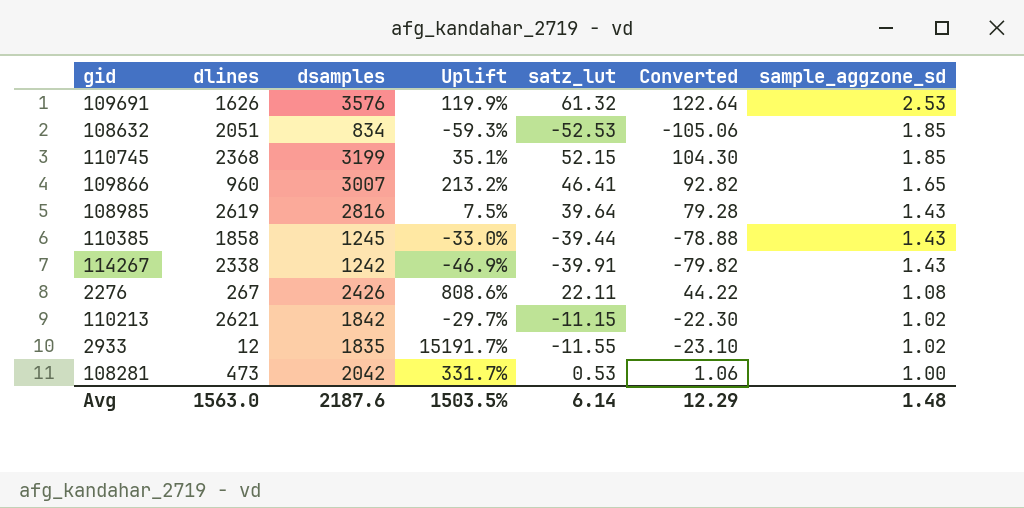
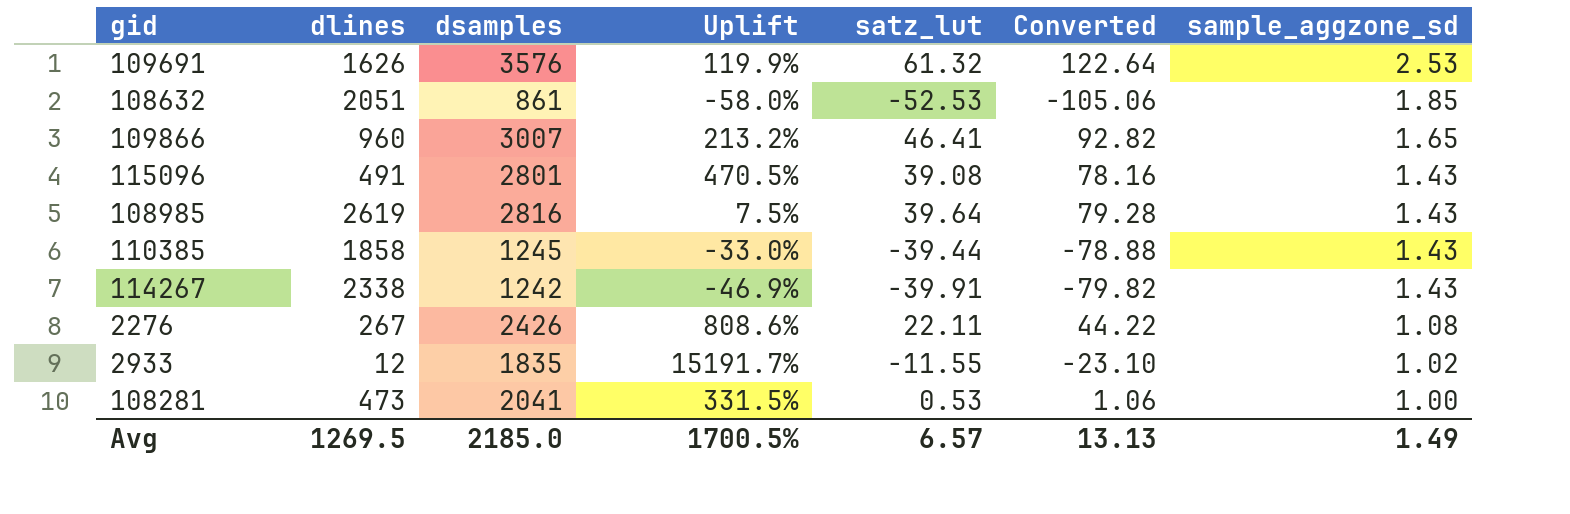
row 110745: 2368 | 3199 | 35.1% | 52.15 | 104.30 | 1.85 -> none
row 110213: 2621 | 1842 | -29.7% | -11.15 | -22.30 | 1.02 -> none
108632 | dsamples: 834 -> 861
108632 | Uplift: -59.3% -> -58.0%
row 115096: none -> 491 | 2801 | 470.5% | 39.08 | 78.16 | 1.43
108281 | dsamples: 2042 -> 2041
108281 | Uplift: 331.7% -> 331.5%
Avg | dlines: 1563.0 -> 1269.5
Avg | dsamples: 2187.6 -> 2185.0
Avg | Uplift: 1503.5% -> 1700.5%
Avg | satz_lut: 6.14 -> 6.57
Avg | Converted: 12.29 -> 13.13
Avg | sample_aggzone_sd: 1.48 -> 1.49

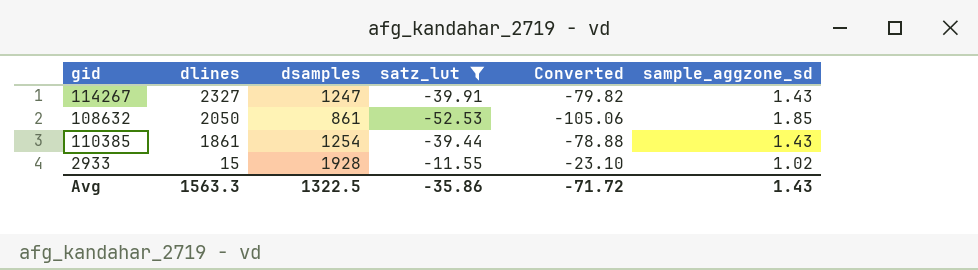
filter: none -> satz_lut <= -11.55
row order: sample_aggzone_sd descending -> dlines descending
column Uplift | formula: ([dsamples] - [dlines]) / [dlines] -> none
114267 | dlines: 2338 -> 2327
114267 | dsamples: 1242 -> 1247
108632 | dlines: 2051 -> 2050
110385 | dlines: 1858 -> 1861
110385 | dsamples: 1245 -> 1254
2933 | dlines: 12 -> 15
2933 | dsamples: 1835 -> 1928
Avg | dlines: 1269.5 -> 1563.3
Avg | dsamples: 2185.0 -> 1322.5
Avg | satz_lut: 6.57 -> -35.86
Avg | Converted: 13.13 -> -71.72
Avg | sample_aggzone_sd: 1.49 -> 1.43

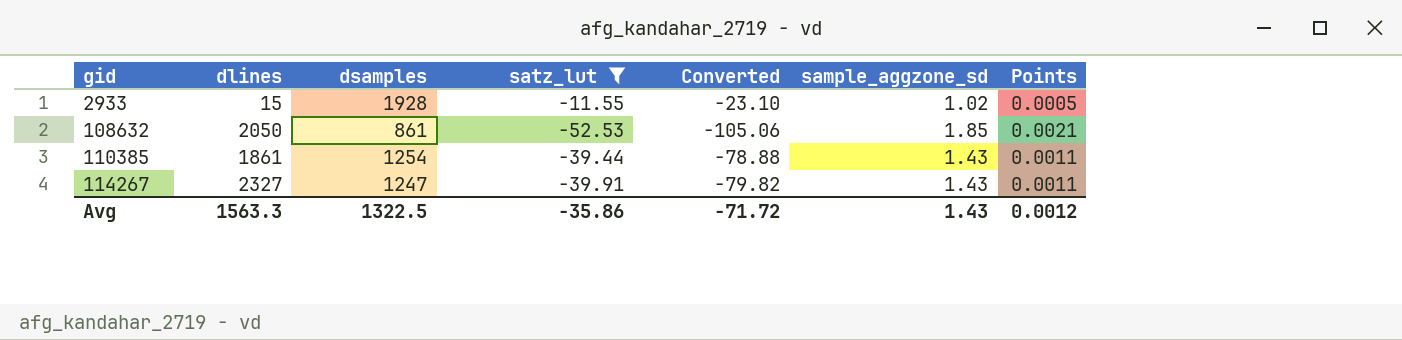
row order: dlines descending -> gid ascending
column Points | formula: none -> [sample_aggzone_sd] / [dsamples]

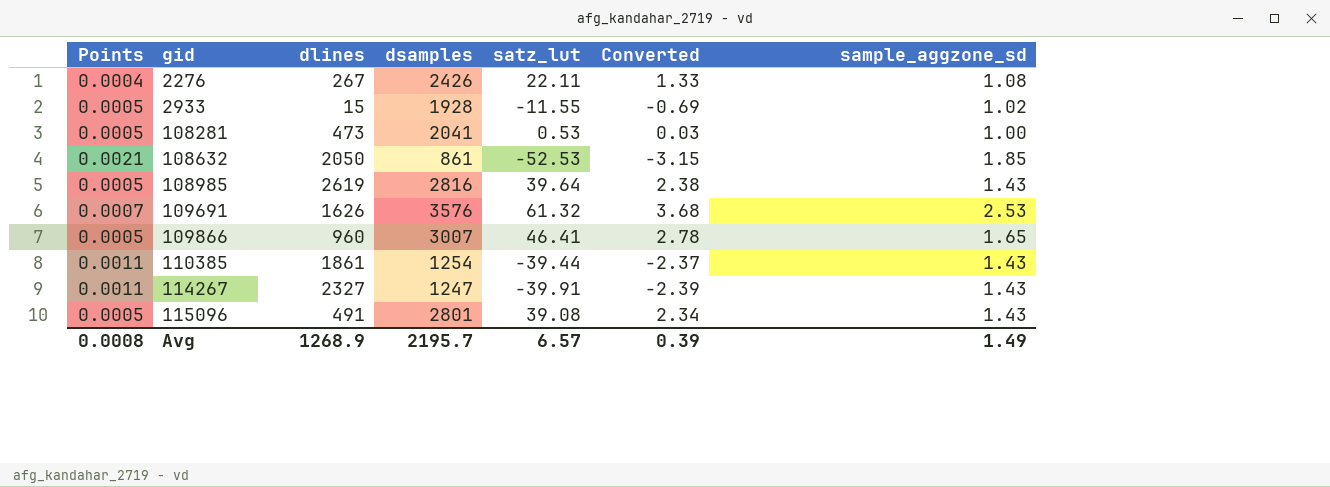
filter: satz_lut <= -11.55 -> none
column Points | position: 7 -> 1
column Converted | formula: [satz_lut] * 2 -> [satz_lut] * 0.06
Avg | Points: 0.0012 -> 0.0008
Avg | dlines: 1563.3 -> 1268.9
Avg | dsamples: 1322.5 -> 2195.7
Avg | satz_lut: -35.86 -> 6.57
Avg | Converted: -71.72 -> 0.39
Avg | sample_aggzone_sd: 1.43 -> 1.49

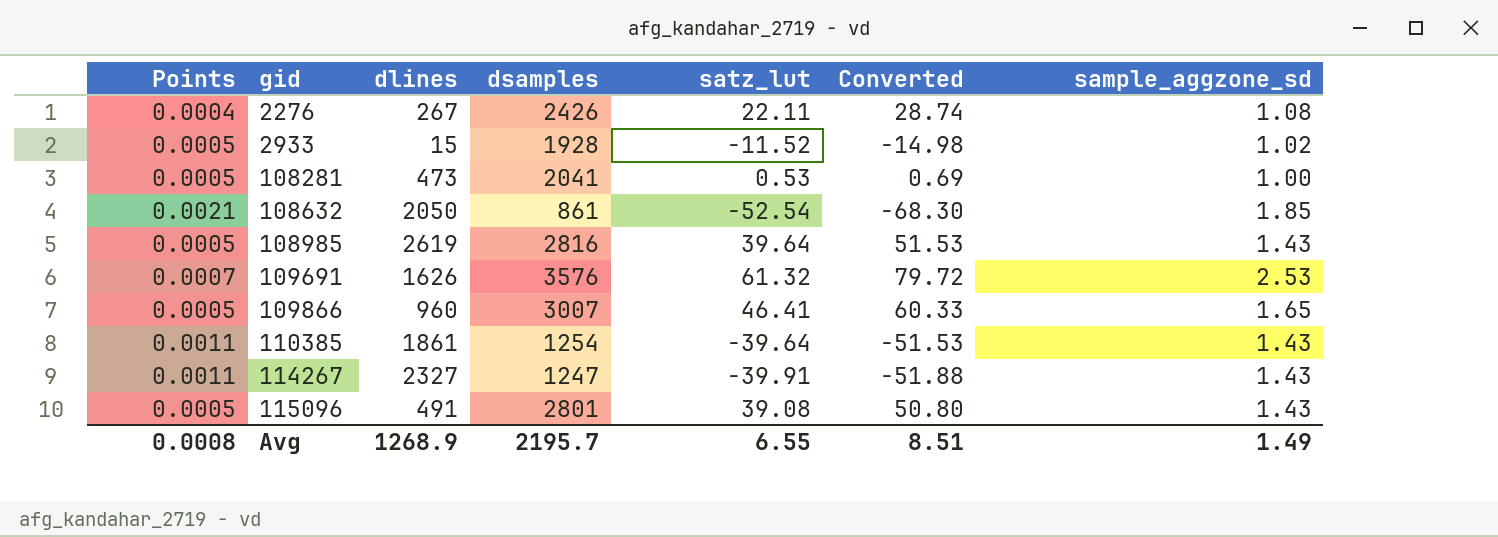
column Converted | formula: [satz_lut] * 0.06 -> [satz_lut] * 1.3
2933 | satz_lut: -11.55 -> -11.52
108632 | satz_lut: -52.53 -> -52.54
110385 | satz_lut: -39.44 -> -39.64
Avg | satz_lut: 6.57 -> 6.55
Avg | Converted: 0.39 -> 8.51

